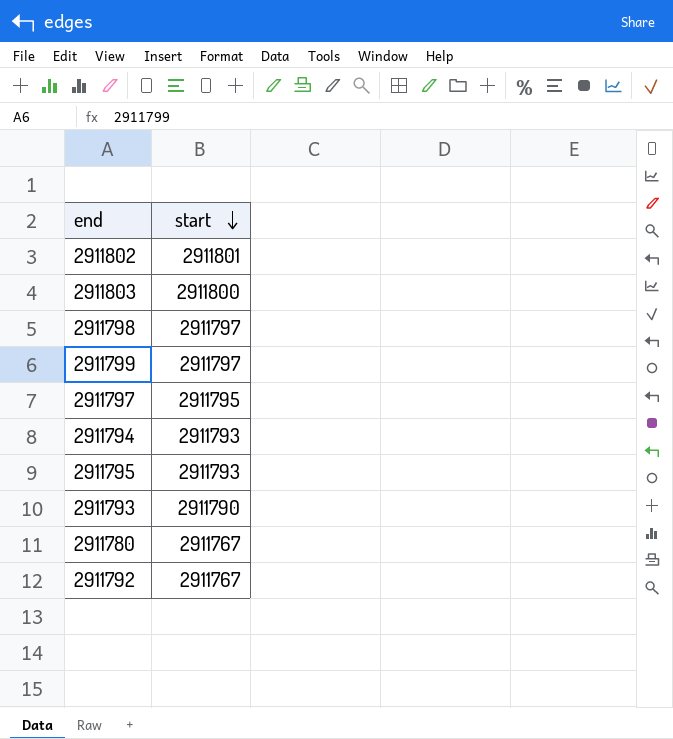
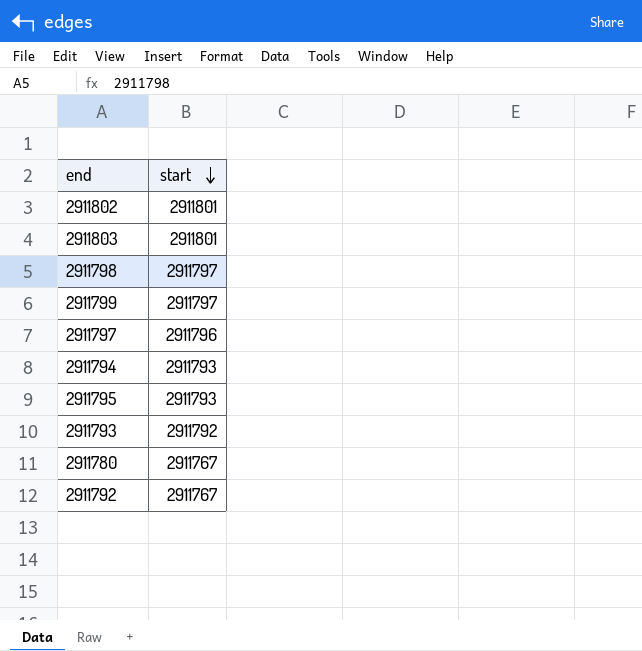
2911803 | start: 2911800 -> 2911801
2911797 | start: 2911795 -> 2911796
2911793 | start: 2911790 -> 2911792

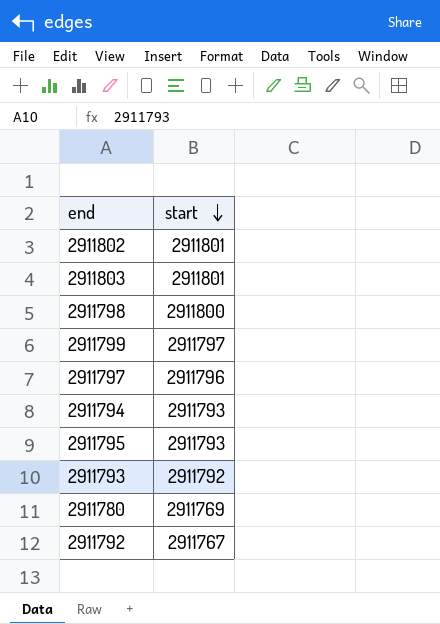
2911798 | start: 2911797 -> 2911800
2911780 | start: 2911767 -> 2911769

